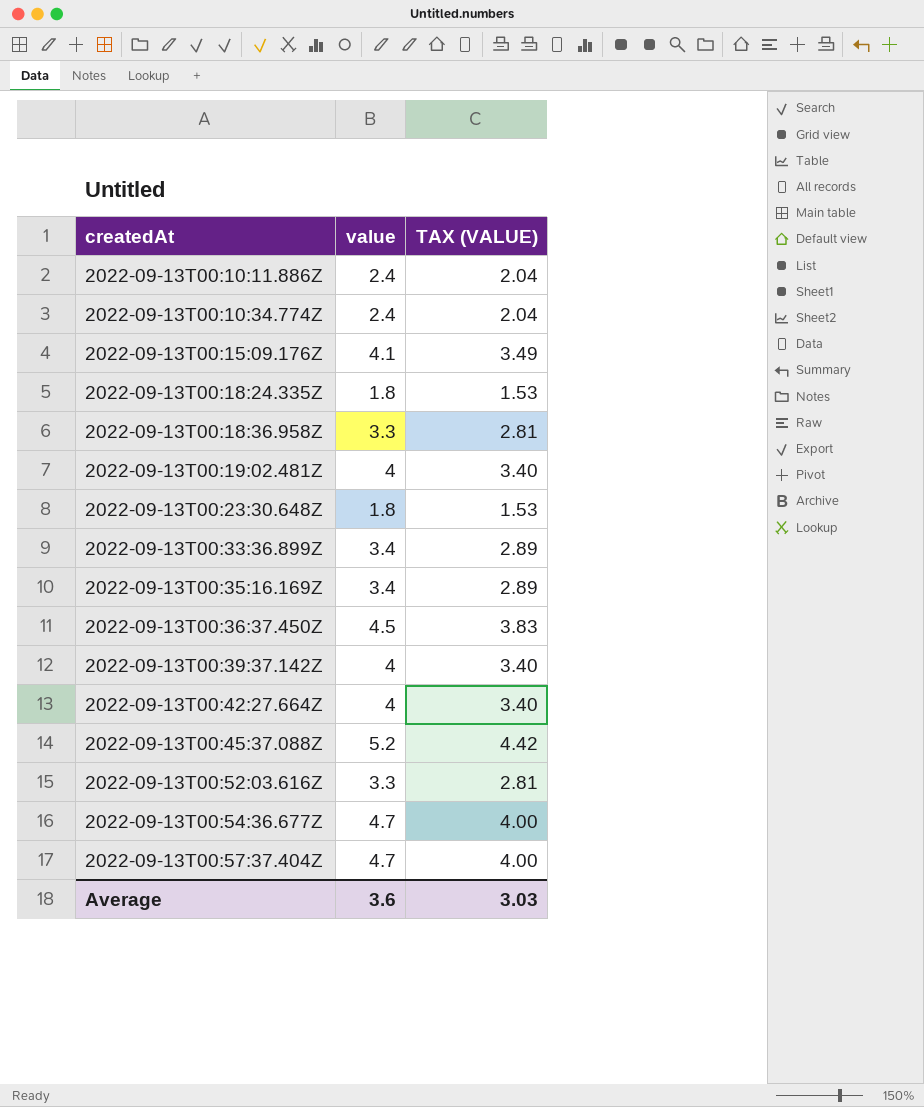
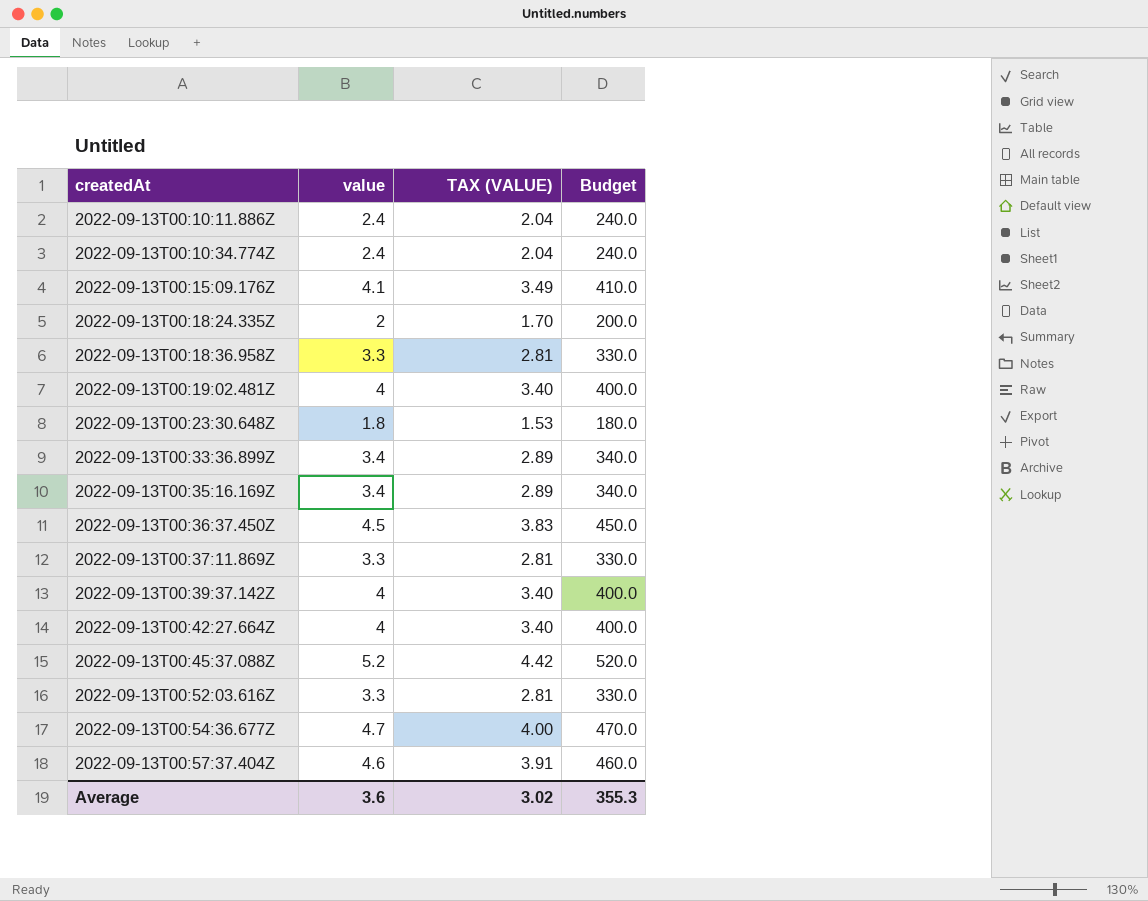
column Budget | formula: none -> [value] * 100
2022-09-13T00:18:24.335Z | value: 1.8 -> 2
2022-09-13T00:18:24.335Z | TAX (VALUE): 1.53 -> 1.70
row 2022-09-13T00:37:11.869Z: none -> 3.3 | 2.81 | 330.0
2022-09-13T00:57:37.404Z | value: 4.7 -> 4.6
2022-09-13T00:57:37.404Z | TAX (VALUE): 4.00 -> 3.91
Average | TAX (VALUE): 3.03 -> 3.02

